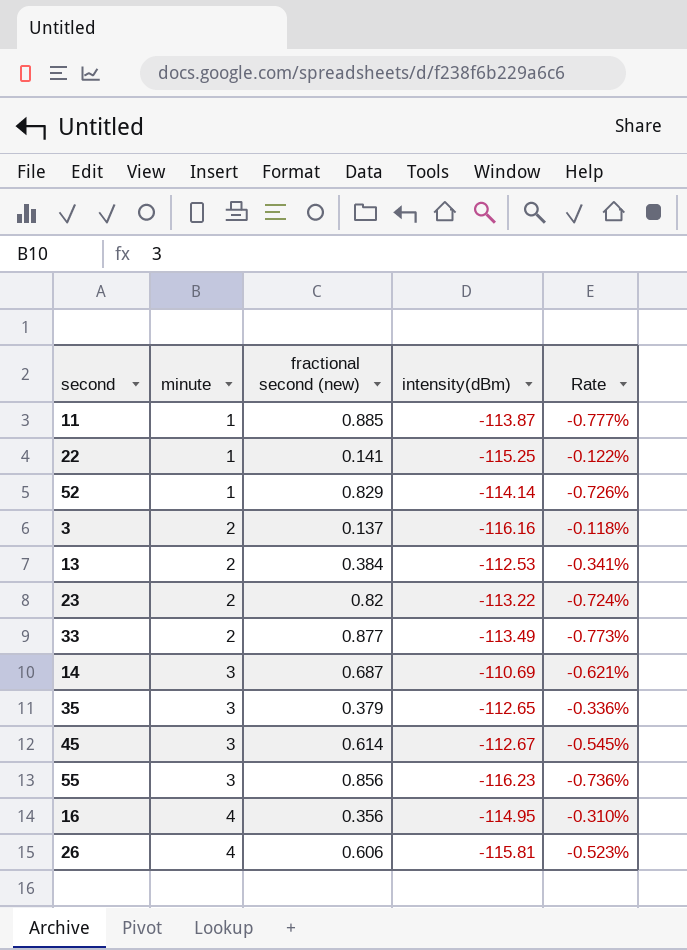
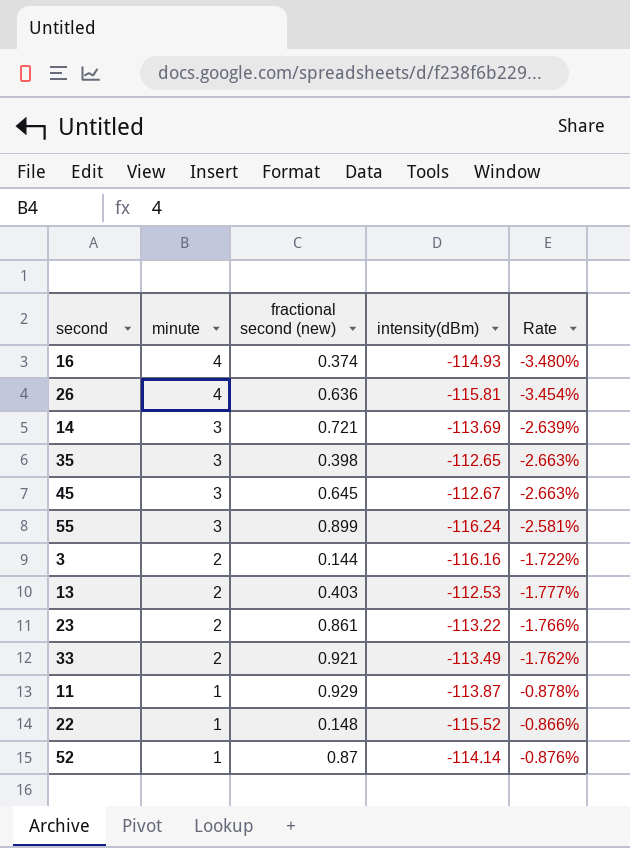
row order: minute ascending -> minute descending
column Rate | formula: [fractional second (new)] / [intensity(dBm)] -> [minute] / [intensity(dBm)]
16 | fractional second (new): 0.356 -> 0.374
16 | intensity(dBm): -114.95 -> -114.93
26 | fractional second (new): 0.606 -> 0.636
14 | fractional second (new): 0.687 -> 0.721
14 | intensity(dBm): -110.69 -> -113.69
35 | fractional second (new): 0.379 -> 0.398
45 | fractional second (new): 0.614 -> 0.645
55 | fractional second (new): 0.856 -> 0.899
55 | intensity(dBm): -116.23 -> -116.24
3 | fractional second (new): 0.137 -> 0.144
13 | fractional second (new): 0.384 -> 0.403
23 | fractional second (new): 0.82 -> 0.861
33 | fractional second (new): 0.877 -> 0.921
11 | fractional second (new): 0.885 -> 0.929
22 | fractional second (new): 0.141 -> 0.148
22 | intensity(dBm): -115.25 -> -115.52
52 | fractional second (new): 0.829 -> 0.87

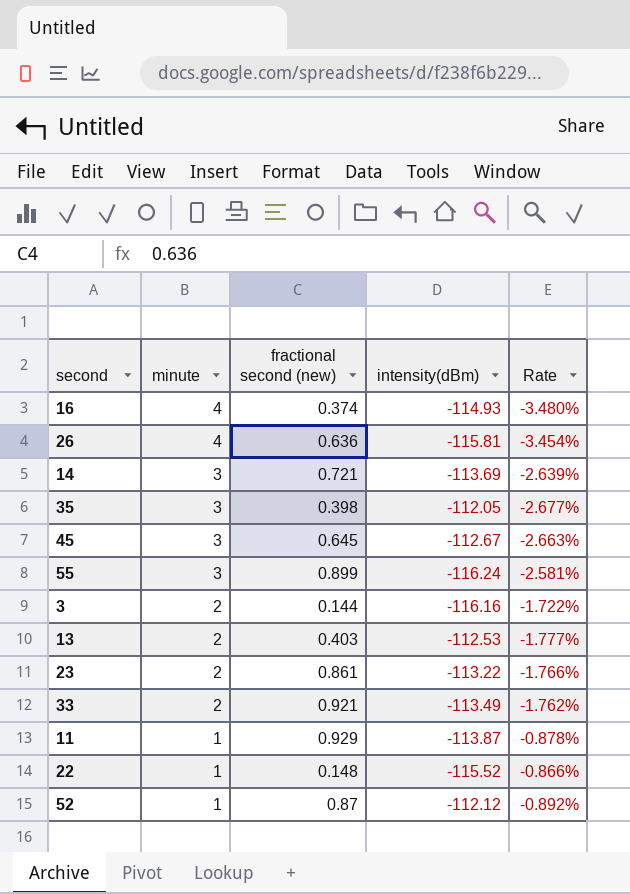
35 | intensity(dBm): -112.65 -> -112.05
35 | Rate: -2.663% -> -2.677%
52 | intensity(dBm): -114.14 -> -112.12
52 | Rate: -0.876% -> -0.892%

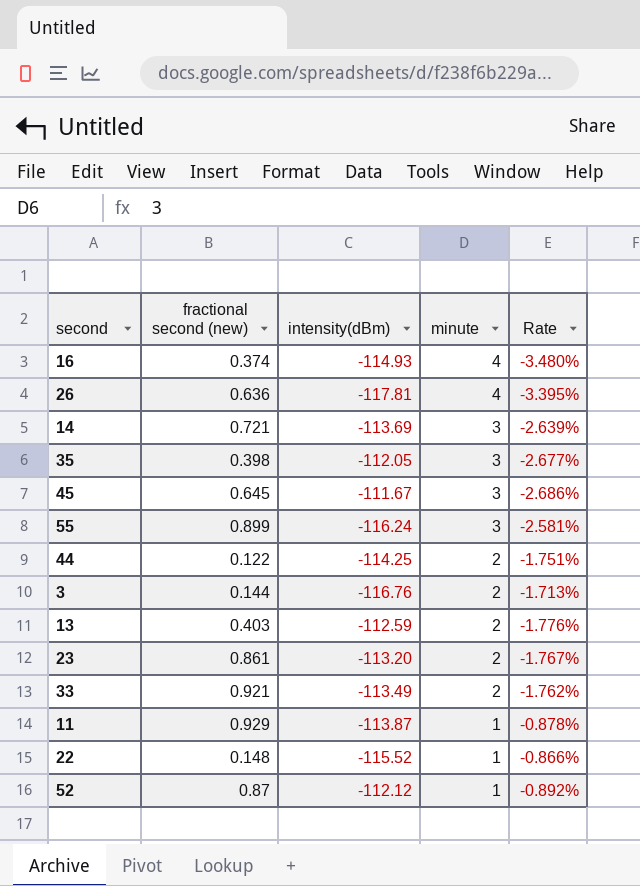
column minute | position: 2 -> 4
26 | intensity(dBm): -115.81 -> -117.81
26 | Rate: -3.454% -> -3.395%
45 | intensity(dBm): -112.67 -> -111.67
45 | Rate: -2.663% -> -2.686%
row 44: none -> 0.122 | -114.25 | 2 | -1.751%
3 | intensity(dBm): -116.16 -> -116.76
3 | Rate: -1.722% -> -1.713%
13 | intensity(dBm): -112.53 -> -112.59
13 | Rate: -1.777% -> -1.776%
23 | intensity(dBm): -113.22 -> -113.20
23 | Rate: -1.766% -> -1.767%

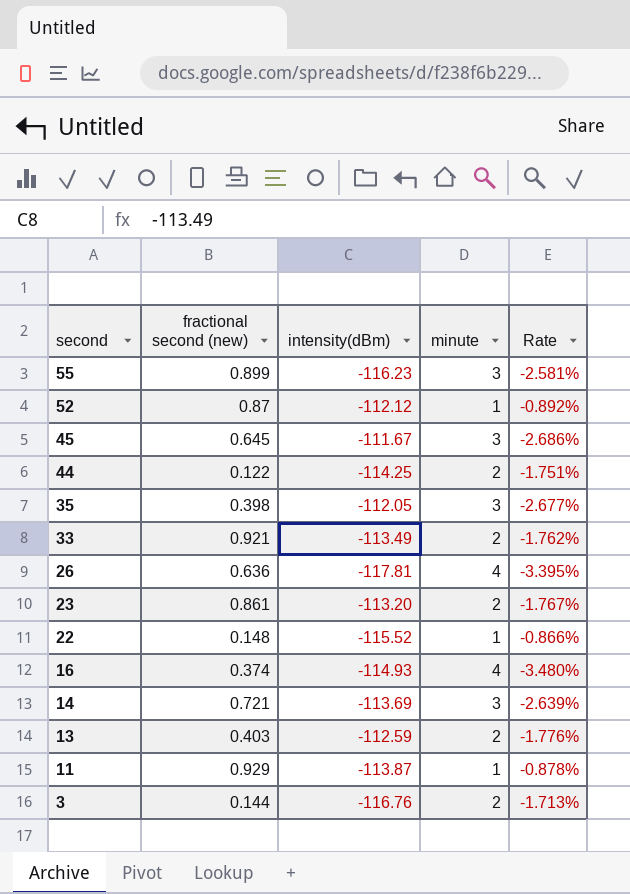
row order: minute descending -> second descending
55 | intensity(dBm): -116.24 -> -116.23

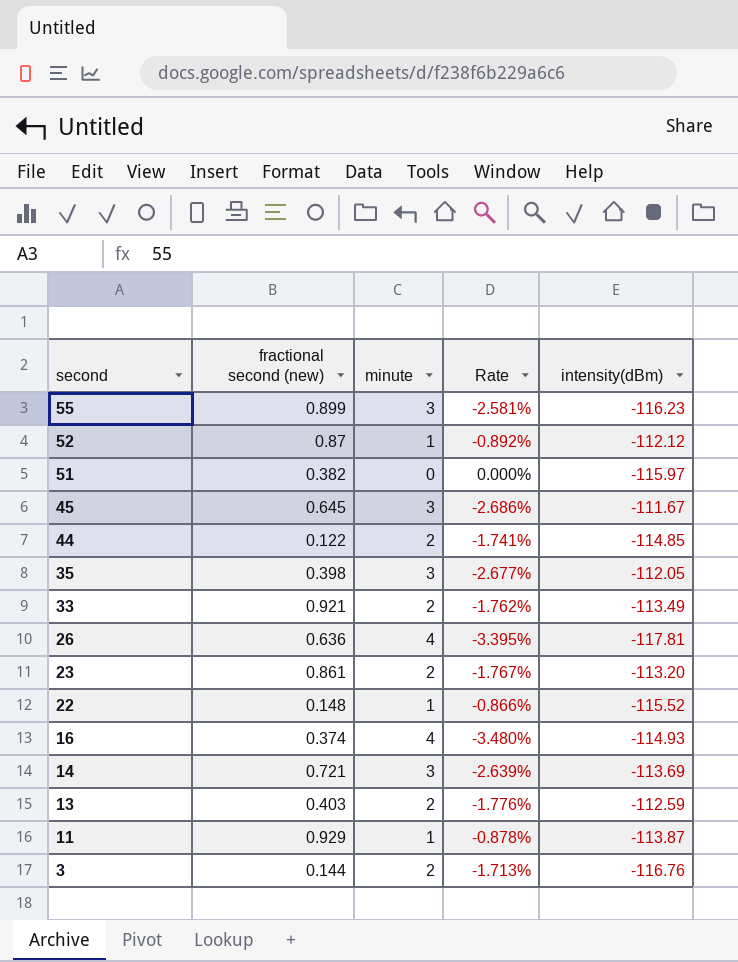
column intensity(dBm) | position: 3 -> 5
row 51: none -> 0.382 | 0 | 0.000% | -115.97
44 | Rate: -1.751% -> -1.741%
44 | intensity(dBm): -114.25 -> -114.85

